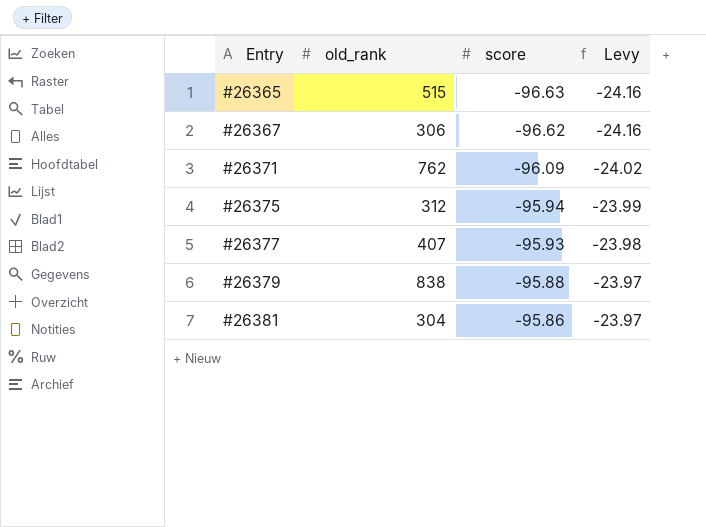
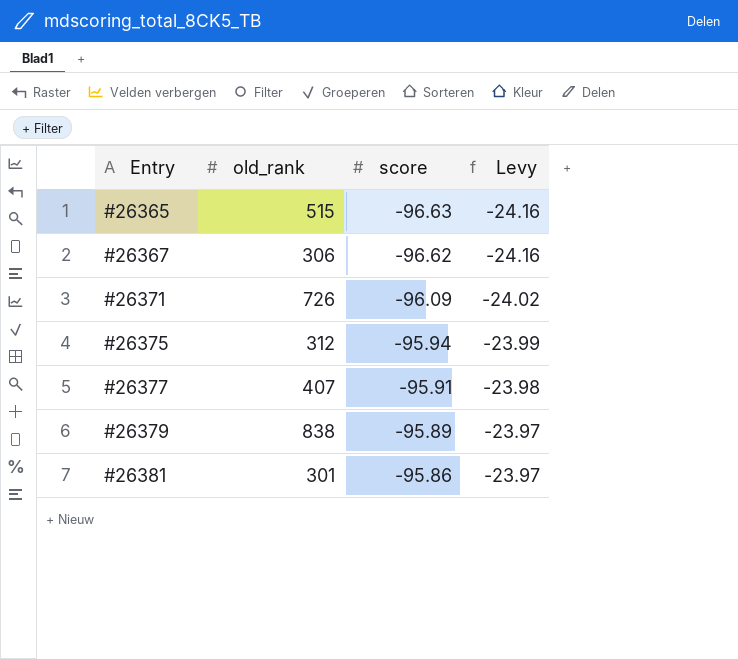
#26371 | old_rank: 762 -> 726
#26377 | score: -95.93 -> -95.91
#26379 | score: -95.88 -> -95.89
#26381 | old_rank: 304 -> 301

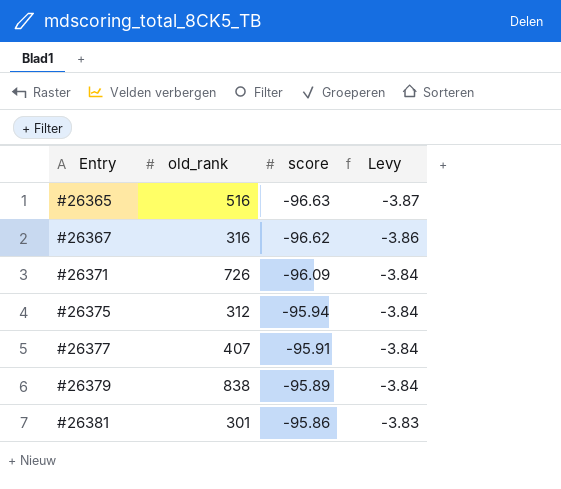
column Levy | formula: [score] * 0.25 -> [score] * 0.04
#26365 | old_rank: 515 -> 516
#26367 | old_rank: 306 -> 316

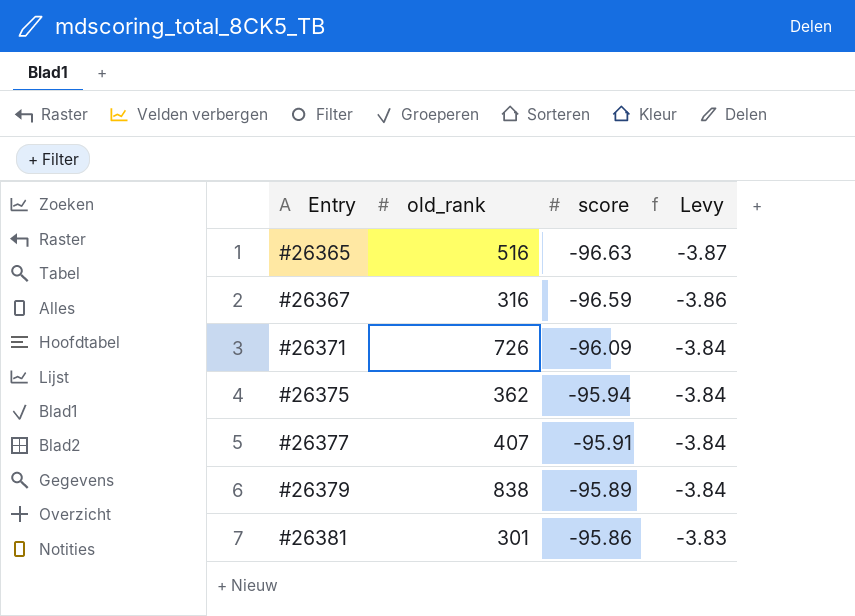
#26367 | score: -96.62 -> -96.59
#26375 | old_rank: 312 -> 362

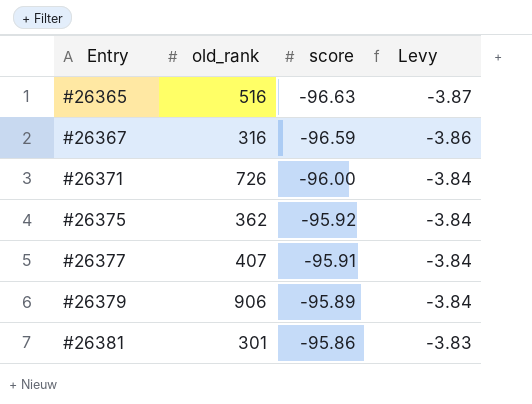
#26371 | score: -96.09 -> -96.00
#26375 | score: -95.94 -> -95.92
#26379 | old_rank: 838 -> 906

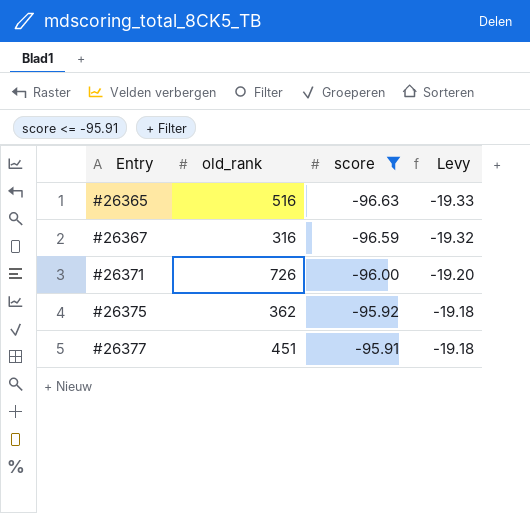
filter: none -> score <= -95.91
column Levy | formula: [score] * 0.04 -> [score] * 0.2
#26377 | old_rank: 407 -> 451

